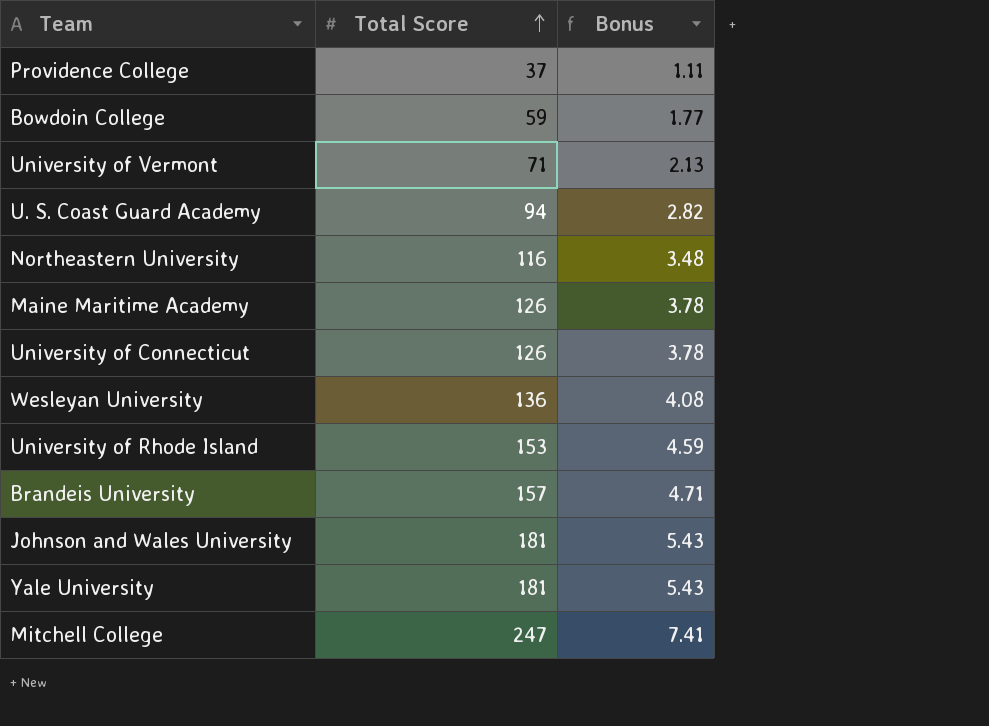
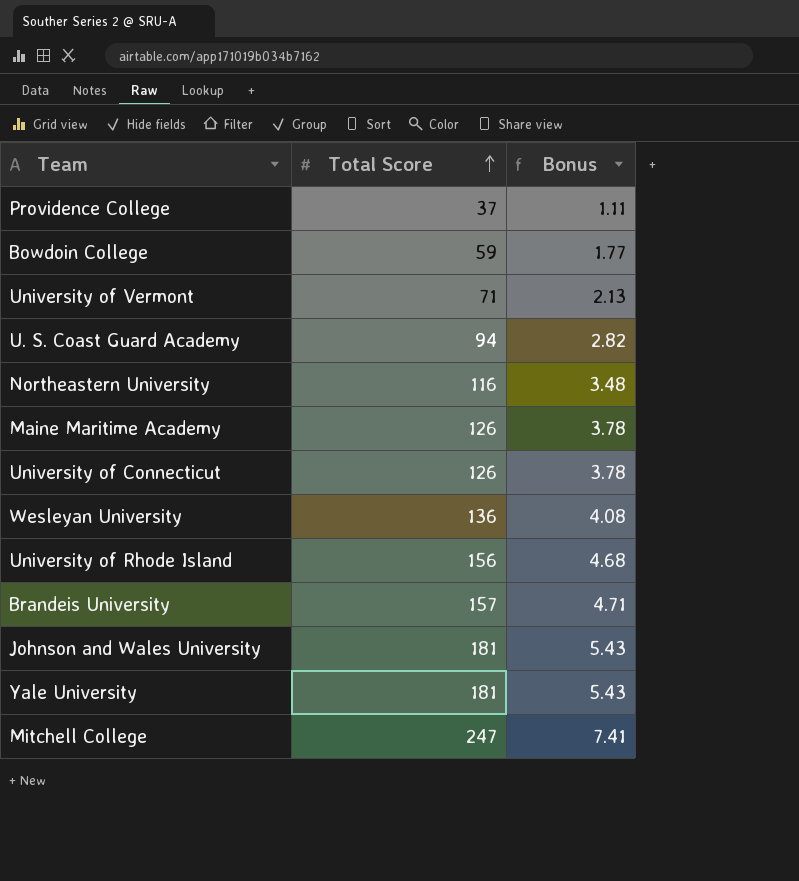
University of Rhode Island | Total Score: 153 -> 156
University of Rhode Island | Bonus: 4.59 -> 4.68

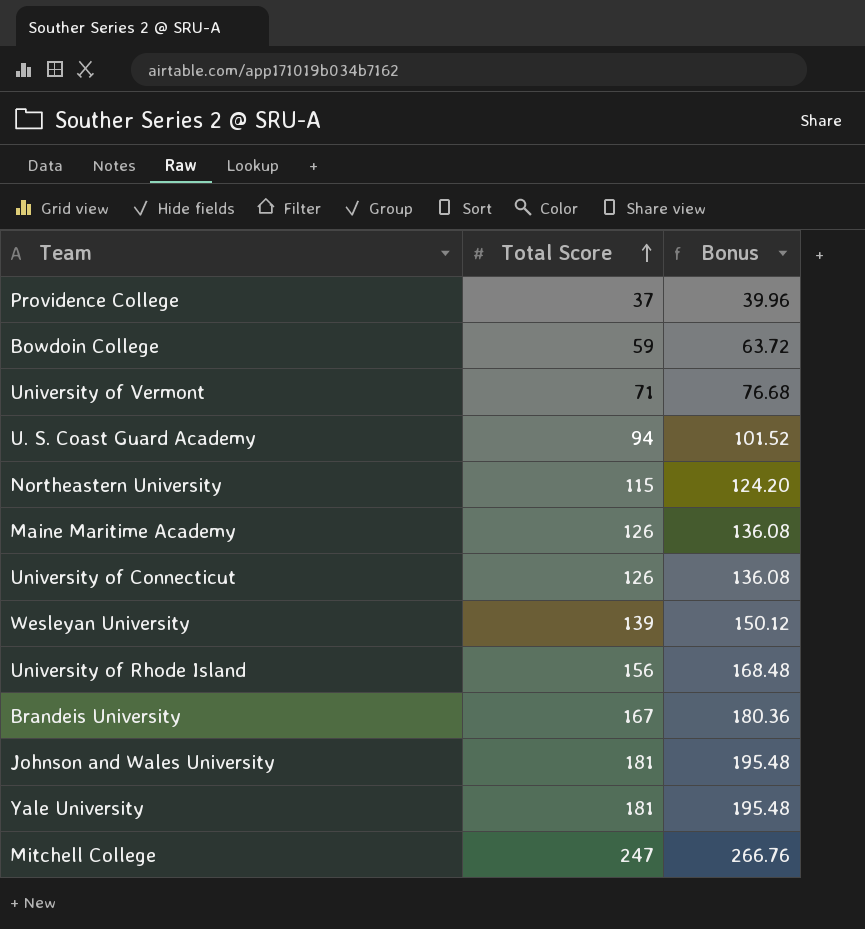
column Bonus | formula: [Total Score] * 0.03 -> [Total Score] * 1.08
Northeastern University | Total Score: 116 -> 115
Wesleyan University | Total Score: 136 -> 139
Brandeis University | Total Score: 157 -> 167

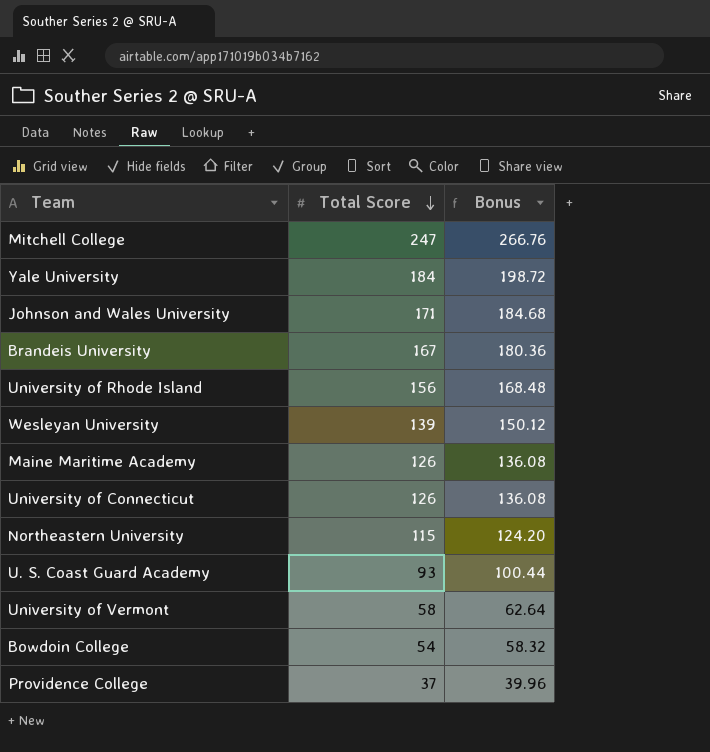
row order: Total Score ascending -> Total Score descending
Yale University | Total Score: 181 -> 184
Yale University | Bonus: 195.48 -> 198.72
Johnson and Wales University | Total Score: 181 -> 171
Johnson and Wales University | Bonus: 195.48 -> 184.68
U. S. Coast Guard Academy | Total Score: 94 -> 93
U. S. Coast Guard Academy | Bonus: 101.52 -> 100.44
University of Vermont | Total Score: 71 -> 58
University of Vermont | Bonus: 76.68 -> 62.64
Bowdoin College | Total Score: 59 -> 54
Bowdoin College | Bonus: 63.72 -> 58.32

